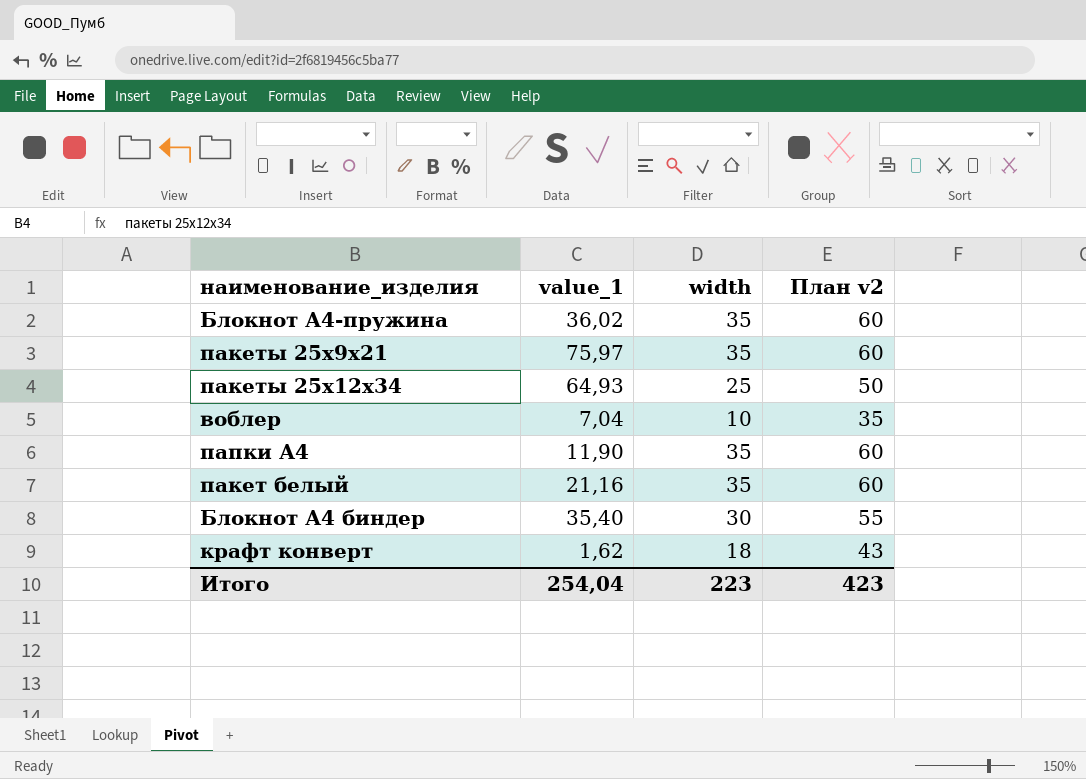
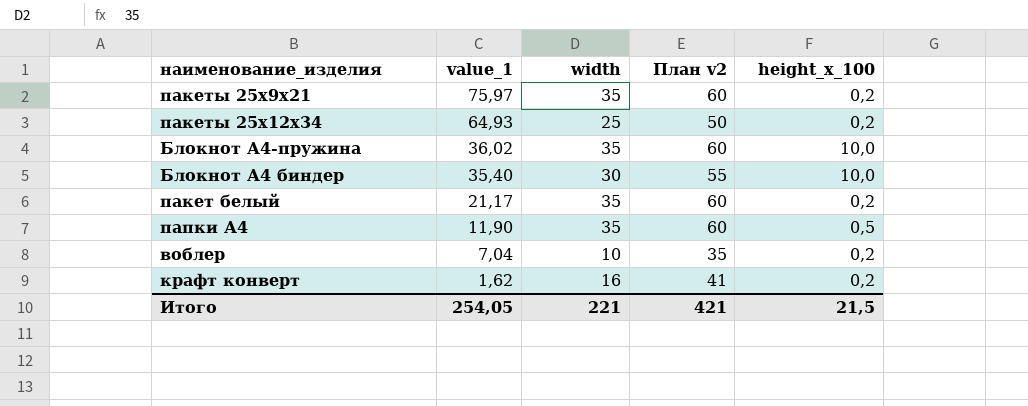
row order: none -> value_1 descending
column height_x_100 | position: none -> 5
пакет белый | value_1: 21,16 -> 21,17
крафт конверт | width: 18 -> 16
крафт конверт | План v2: 43 -> 41
Итого | value_1: 254,04 -> 254,05
Итого | width: 223 -> 221
Итого | План v2: 423 -> 421

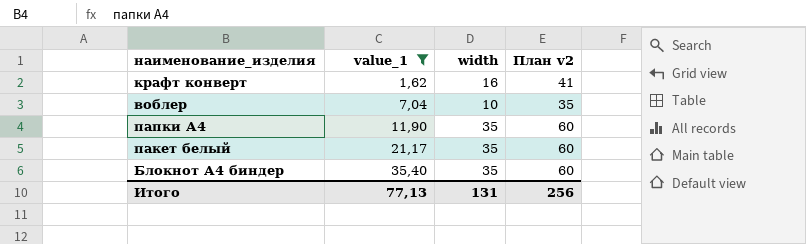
filter: none -> value_1 <= 35,40
row order: value_1 descending -> value_1 ascending
column height_x_100 | position: 5 -> none
Блокнот А4 биндер | width: 30 -> 35
Блокнот А4 биндер | План v2: 55 -> 60
Итого | value_1: 254,05 -> 77,13
Итого | width: 221 -> 131
Итого | План v2: 421 -> 256

